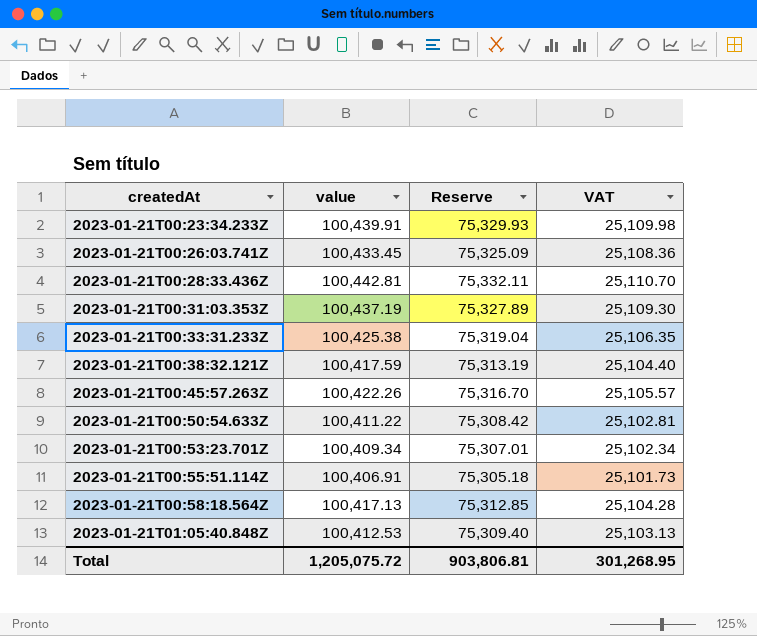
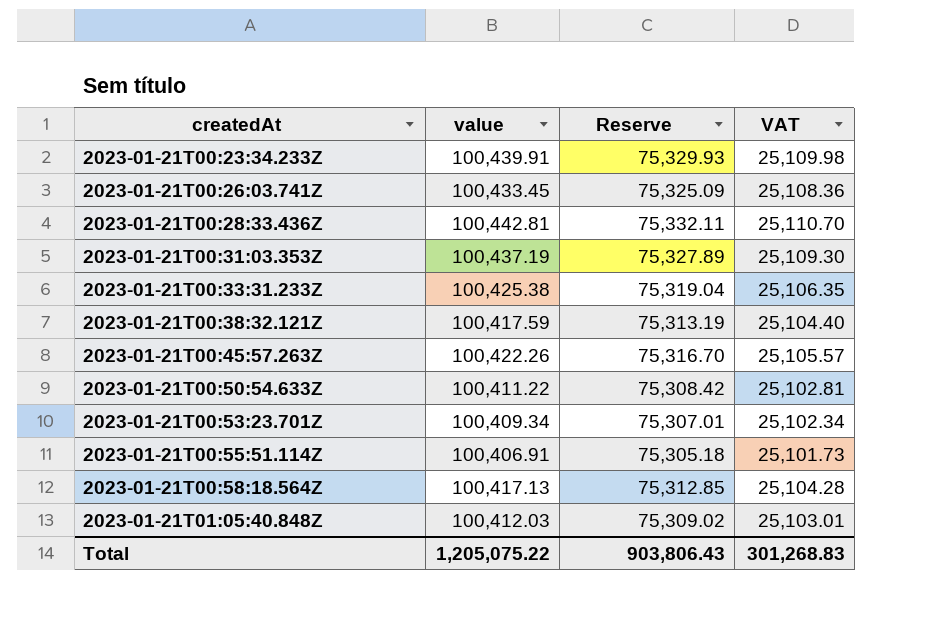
2023-01-21T01:05:40.848Z | value: 100,412.53 -> 100,412.03
2023-01-21T01:05:40.848Z | Reserve: 75,309.40 -> 75,309.02
2023-01-21T01:05:40.848Z | VAT: 25,103.13 -> 25,103.01
Total | value: 1,205,075.72 -> 1,205,075.22
Total | Reserve: 903,806.81 -> 903,806.43
Total | VAT: 301,268.95 -> 301,268.83

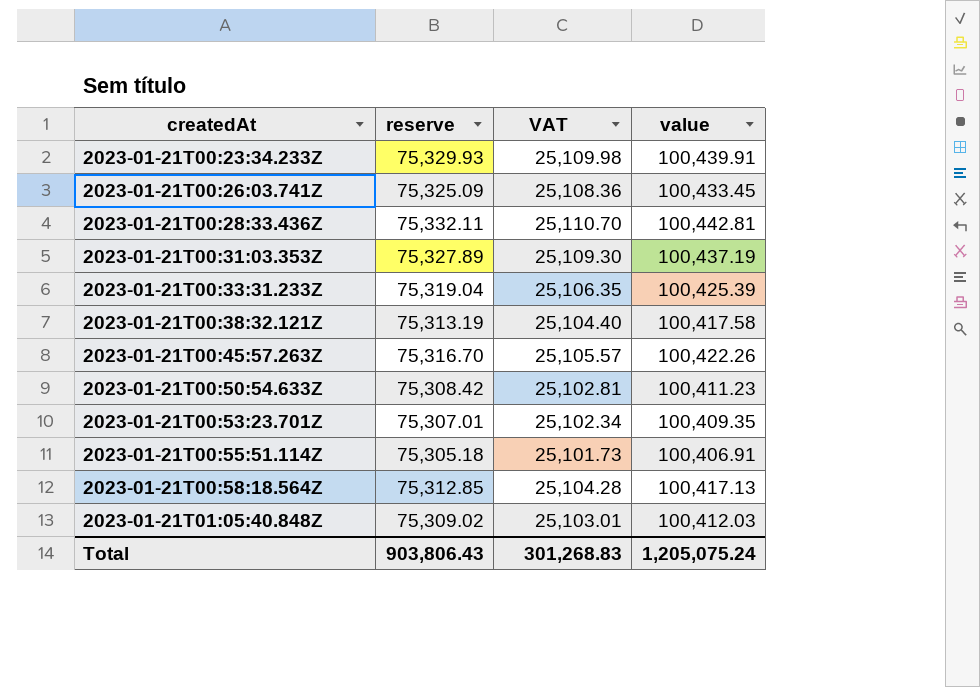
column name: Reserve -> reserve
column value | position: 2 -> 4
2023-01-21T00:33:31.233Z | value: 100,425.38 -> 100,425.39
2023-01-21T00:38:32.121Z | value: 100,417.59 -> 100,417.58
2023-01-21T00:50:54.633Z | value: 100,411.22 -> 100,411.23
2023-01-21T00:53:23.701Z | value: 100,409.34 -> 100,409.35
Total | value: 1,205,075.22 -> 1,205,075.24

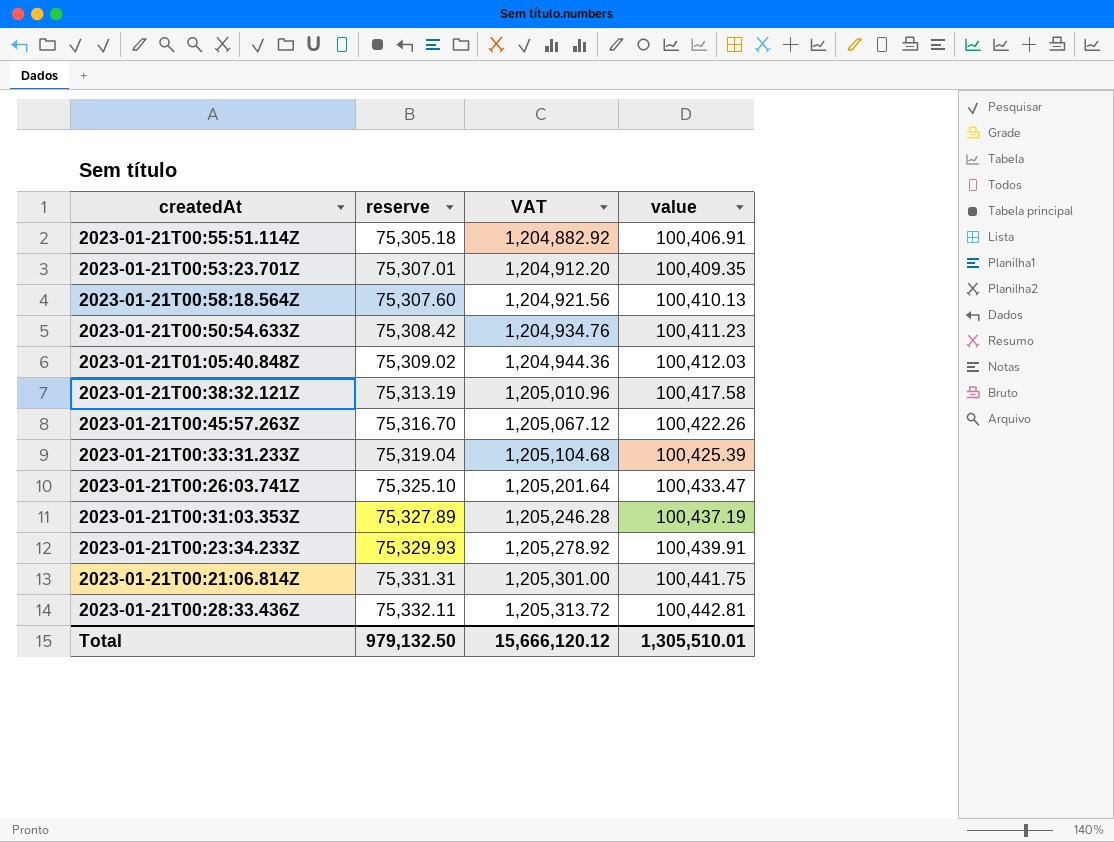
row order: createdAt ascending -> reserve ascending
column VAT | formula: [value] * 0.25 -> [value] * 12
2023-01-21T00:58:18.564Z | reserve: 75,312.85 -> 75,307.60
2023-01-21T00:58:18.564Z | value: 100,417.13 -> 100,410.13
2023-01-21T00:26:03.741Z | reserve: 75,325.09 -> 75,325.10
2023-01-21T00:26:03.741Z | value: 100,433.45 -> 100,433.47
row 2023-01-21T00:21:06.814Z: none -> 75,331.31 | 1,205,301.00 | 100,441.75
Total | reserve: 903,806.43 -> 979,132.50
Total | VAT: 301,268.83 -> 15,666,120.12
Total | value: 1,205,075.24 -> 1,305,510.01

